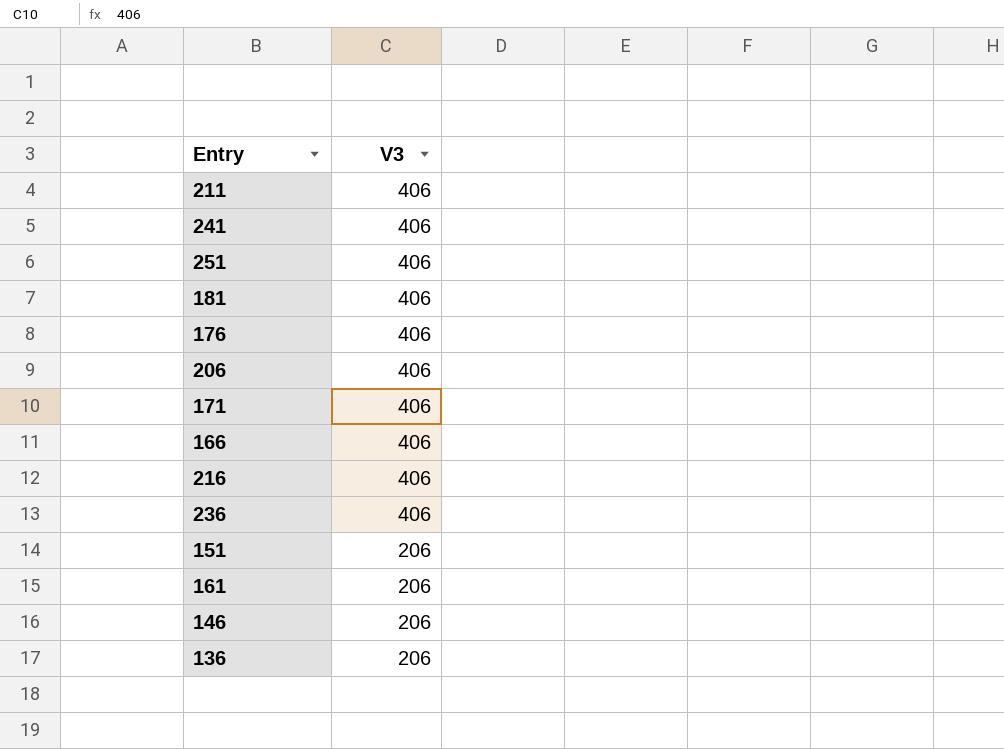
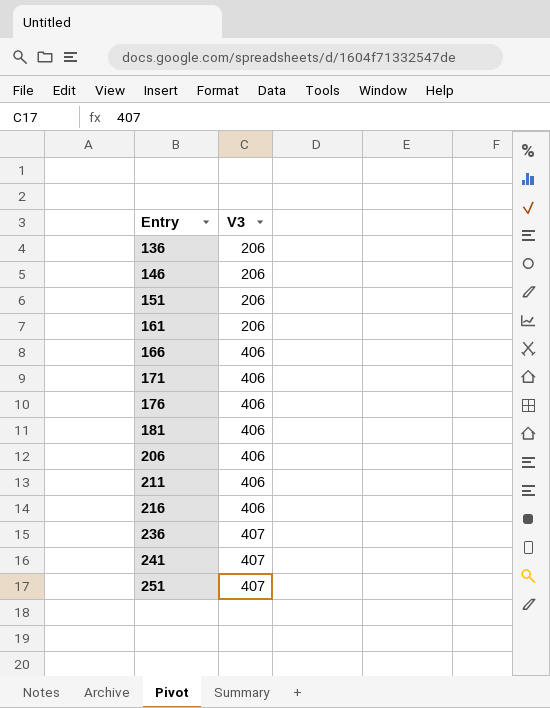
row order: V3 descending -> Entry ascending
236 | V3: 406 -> 407
241 | V3: 406 -> 407
251 | V3: 406 -> 407

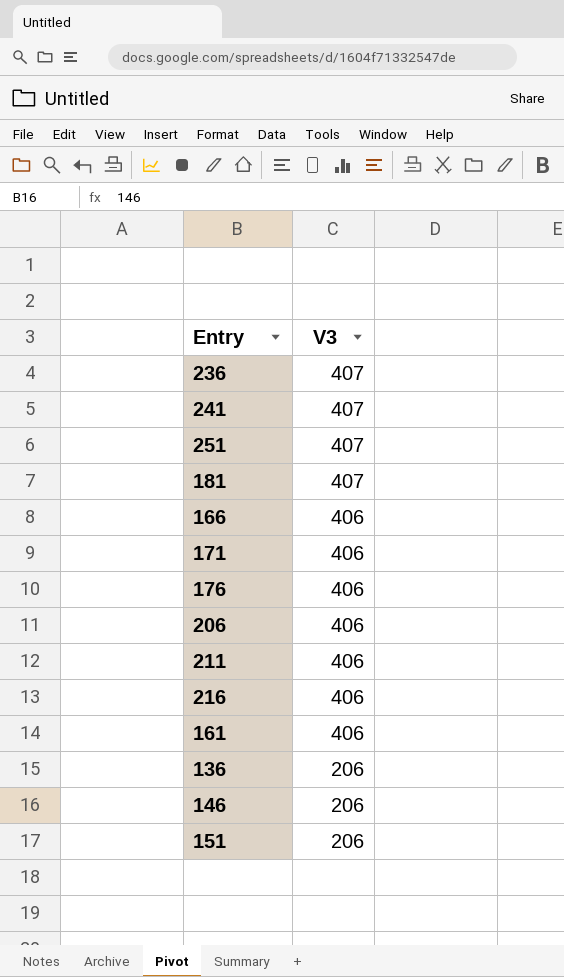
row order: Entry ascending -> V3 descending
181 | V3: 406 -> 407
161 | V3: 206 -> 406

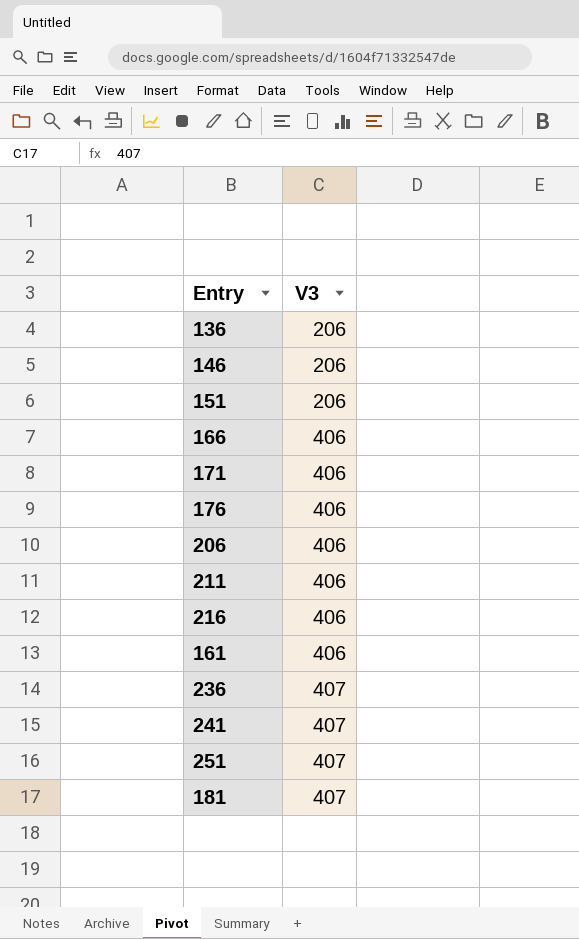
row order: V3 descending -> V3 ascending

